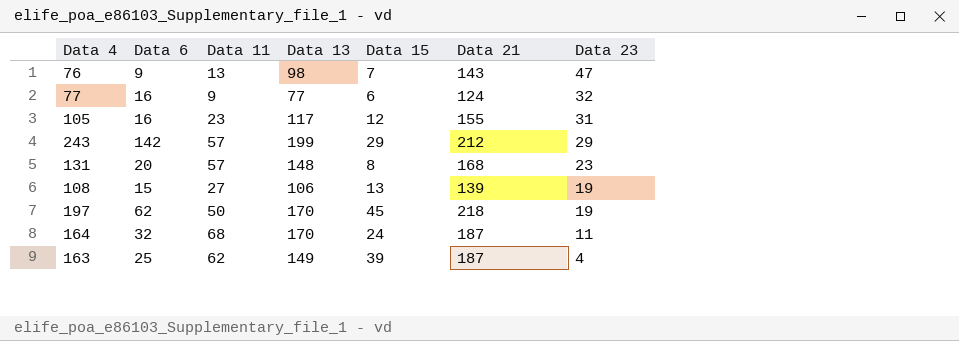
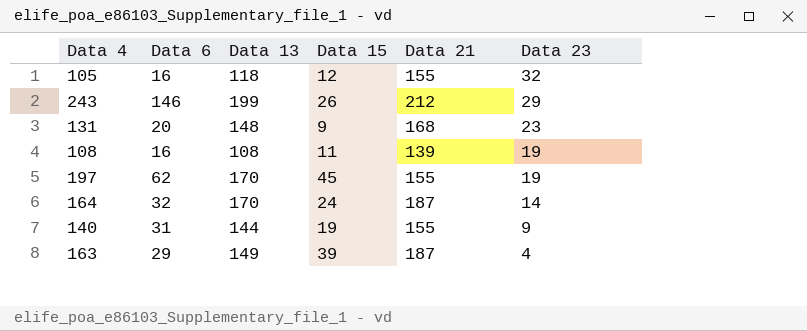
column Data 11 | position: 3 -> none
row 76: 9 | 13 | 98 | 7 | 143 | 47 -> none
row 77: 16 | 9 | 77 | 6 | 124 | 32 -> none
105 | Data 13: 117 -> 118
105 | Data 23: 31 -> 32
243 | Data 6: 142 -> 146
243 | Data 15: 29 -> 26
131 | Data 15: 8 -> 9
108 | Data 6: 15 -> 16
108 | Data 13: 106 -> 108
108 | Data 15: 13 -> 11
197 | Data 21: 218 -> 155
164 | Data 23: 11 -> 14
row 140: none -> 31 | 144 | 19 | 155 | 9
163 | Data 6: 25 -> 29

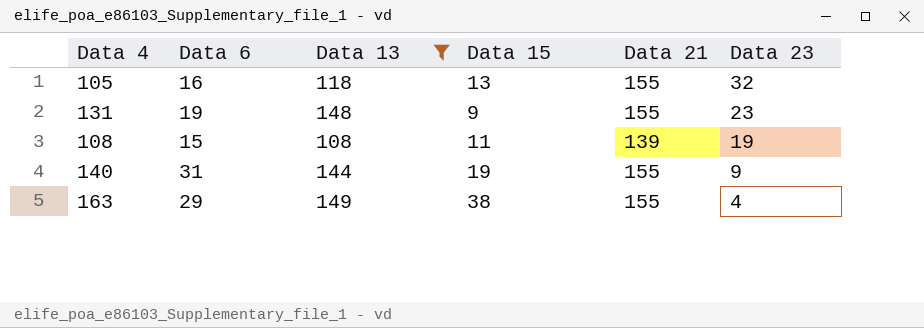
filter: none -> Data 13 <= 149
105 | Data 15: 12 -> 13
131 | Data 6: 20 -> 19
131 | Data 21: 168 -> 155
108 | Data 6: 16 -> 15
163 | Data 15: 39 -> 38
163 | Data 21: 187 -> 155

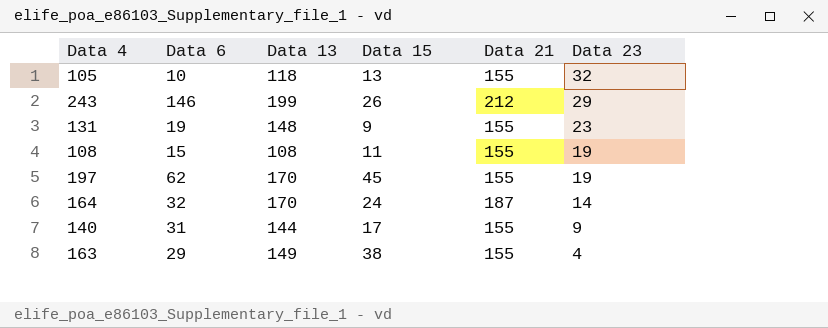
filter: Data 13 <= 149 -> none
105 | Data 6: 16 -> 10
108 | Data 21: 139 -> 155
140 | Data 15: 19 -> 17

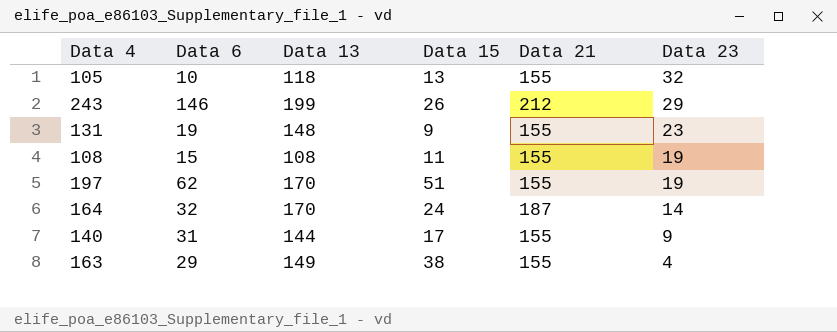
197 | Data 15: 45 -> 51

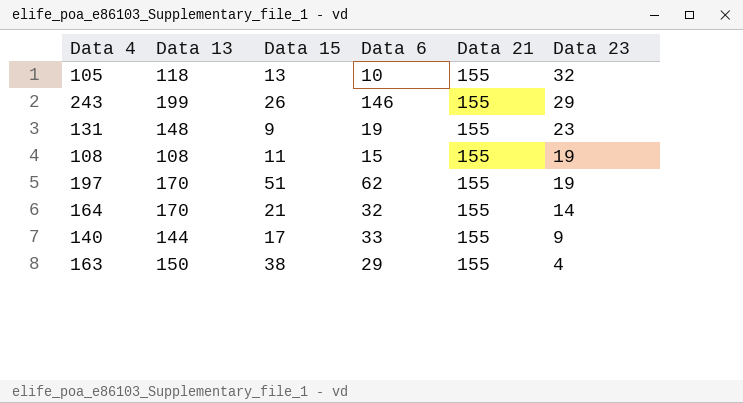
column Data 6 | position: 2 -> 4
243 | Data 21: 212 -> 155
164 | Data 15: 24 -> 21
164 | Data 21: 187 -> 155
140 | Data 6: 31 -> 33
163 | Data 13: 149 -> 150

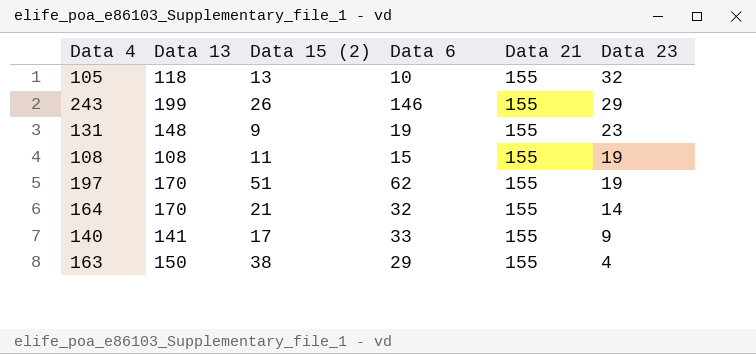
column name: Data 15 -> Data 15 (2)
140 | Data 13: 144 -> 141

